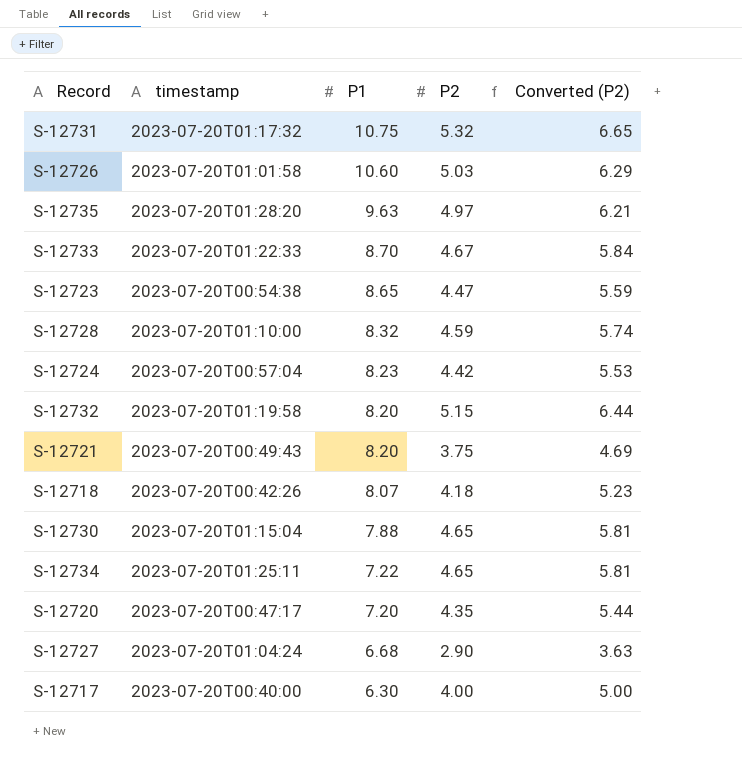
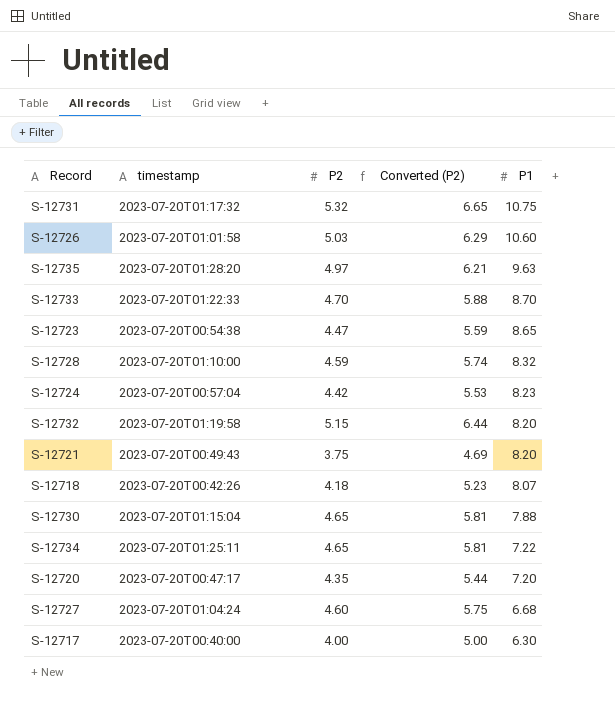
column P1 | position: 3 -> 5
S-12733 | P2: 4.67 -> 4.70
S-12733 | Converted (P2): 5.84 -> 5.88
S-12727 | P2: 2.90 -> 4.60
S-12727 | Converted (P2): 3.63 -> 5.75

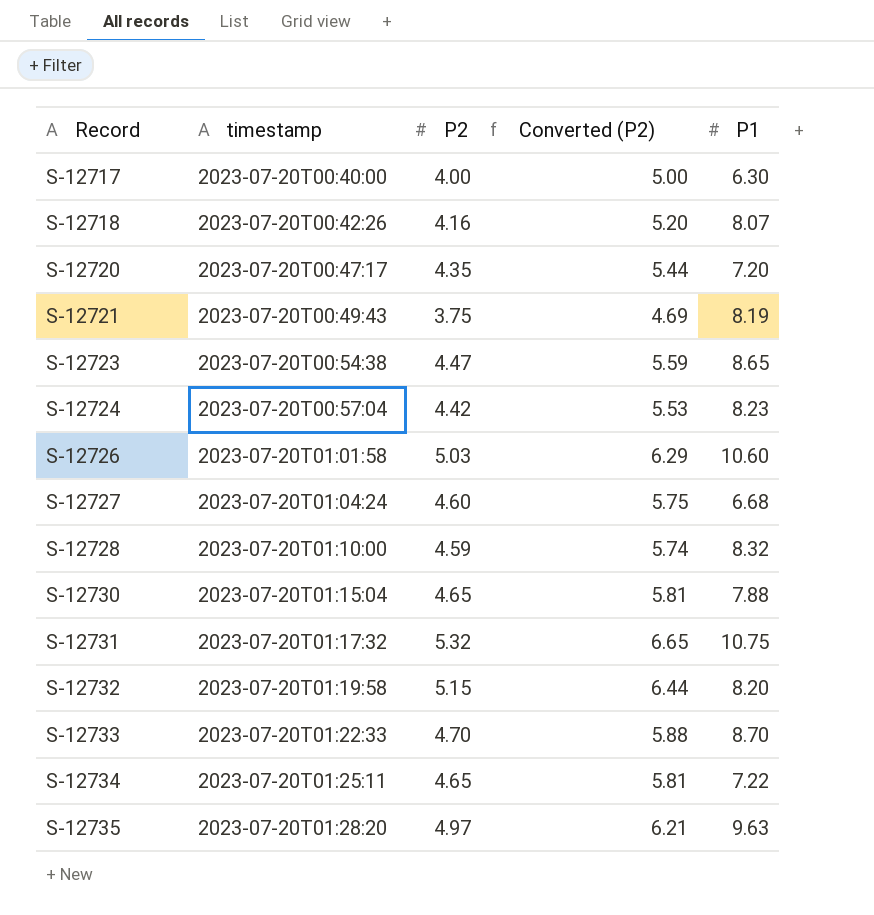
row order: P1 descending -> Record ascending
S-12718 | P2: 4.18 -> 4.16
S-12718 | Converted (P2): 5.23 -> 5.20
S-12721 | P1: 8.20 -> 8.19

